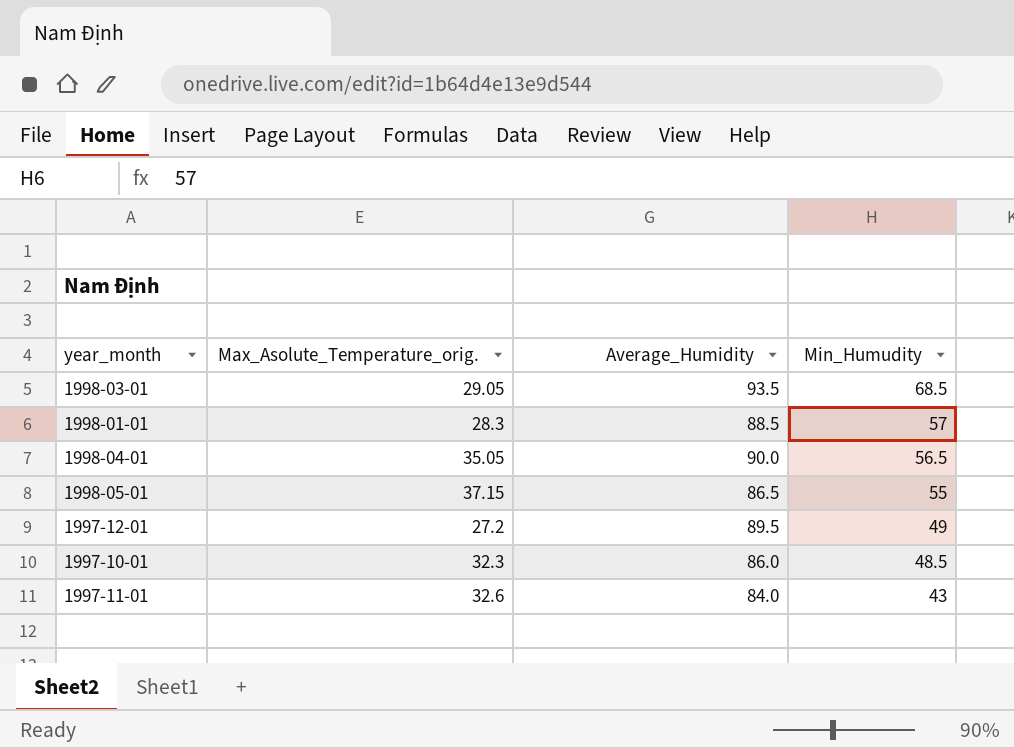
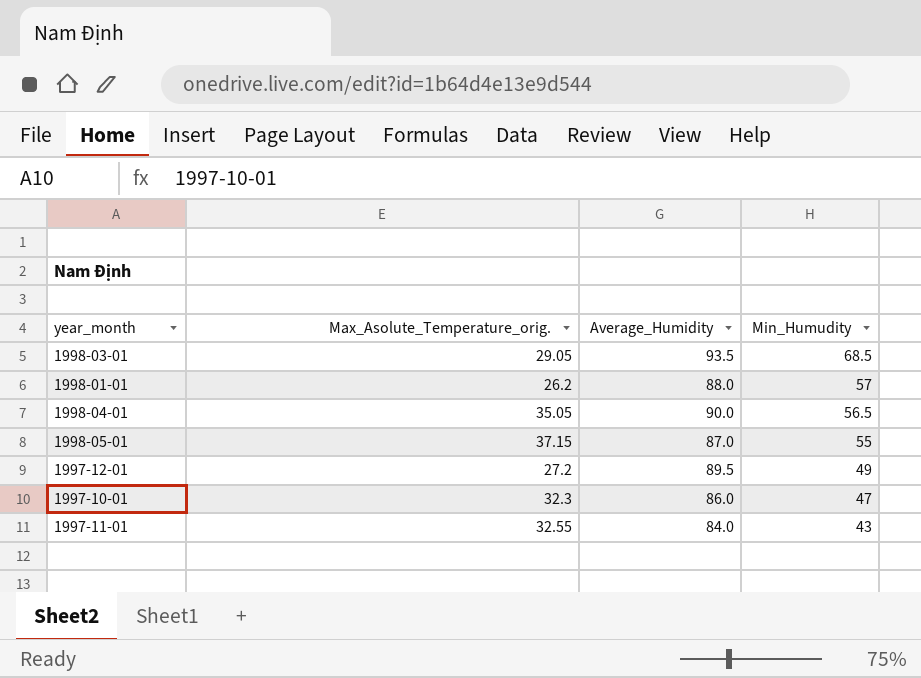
1998-01-01 | Max_Asolute_Temperature_orig.: 28.3 -> 26.2
1998-01-01 | Average_Humidity: 88.5 -> 88.0
1998-05-01 | Average_Humidity: 86.5 -> 87.0
1997-10-01 | Min_Humudity: 48.5 -> 47
1997-11-01 | Max_Asolute_Temperature_orig.: 32.6 -> 32.55

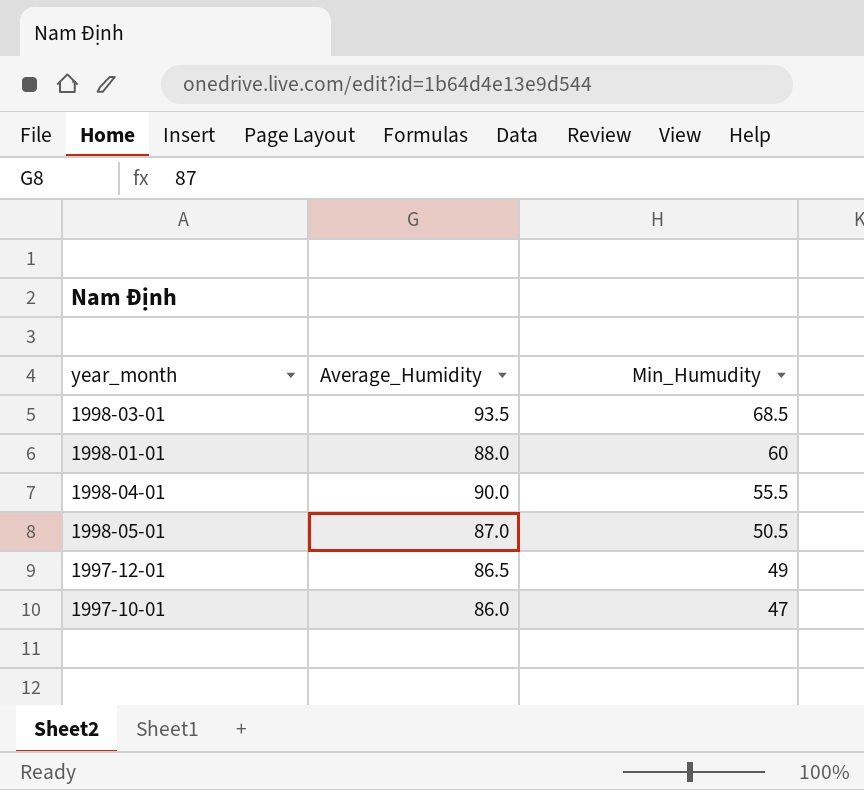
column Max_Asolute_Temperature_orig. | position: 2 -> none
row 1997-11-01: 32.55 | 84.0 | 43 -> none
1998-01-01 | Min_Humudity: 57 -> 60
1998-04-01 | Min_Humudity: 56.5 -> 55.5
1998-05-01 | Min_Humudity: 55 -> 50.5
1997-12-01 | Average_Humidity: 89.5 -> 86.5

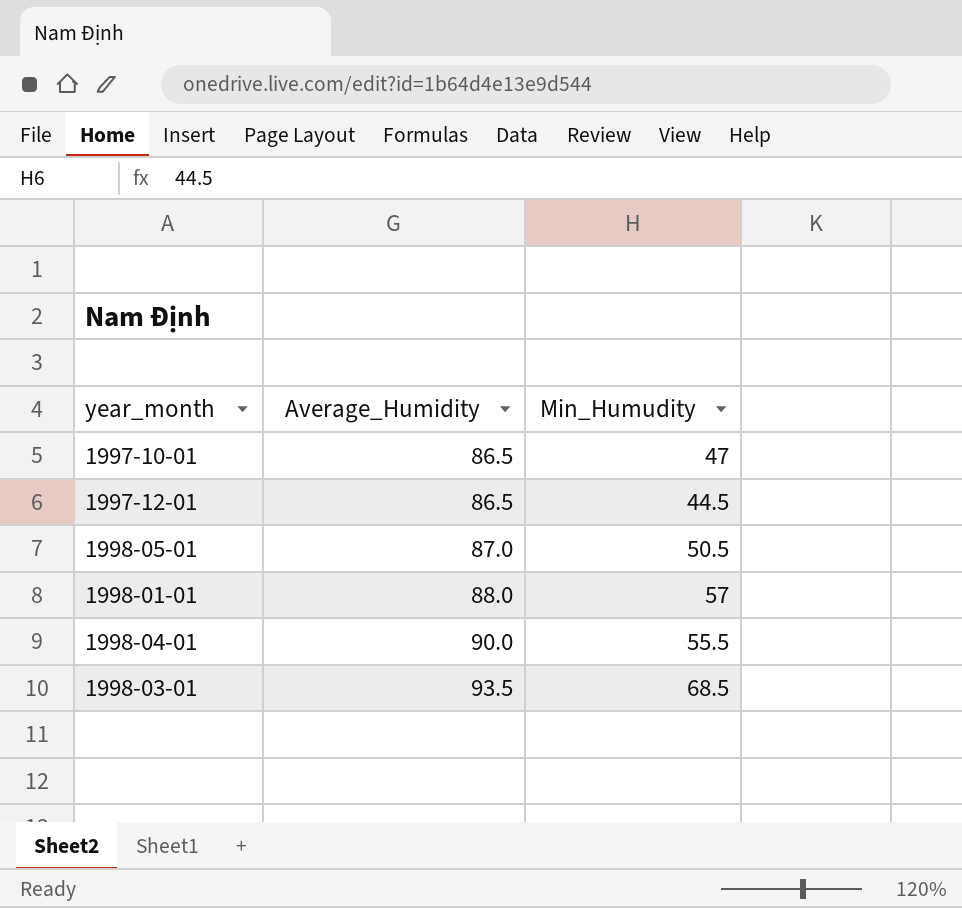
row order: Min_Humudity descending -> Average_Humidity ascending
1997-10-01 | Average_Humidity: 86.0 -> 86.5
1997-12-01 | Min_Humudity: 49 -> 44.5
1998-01-01 | Min_Humudity: 60 -> 57

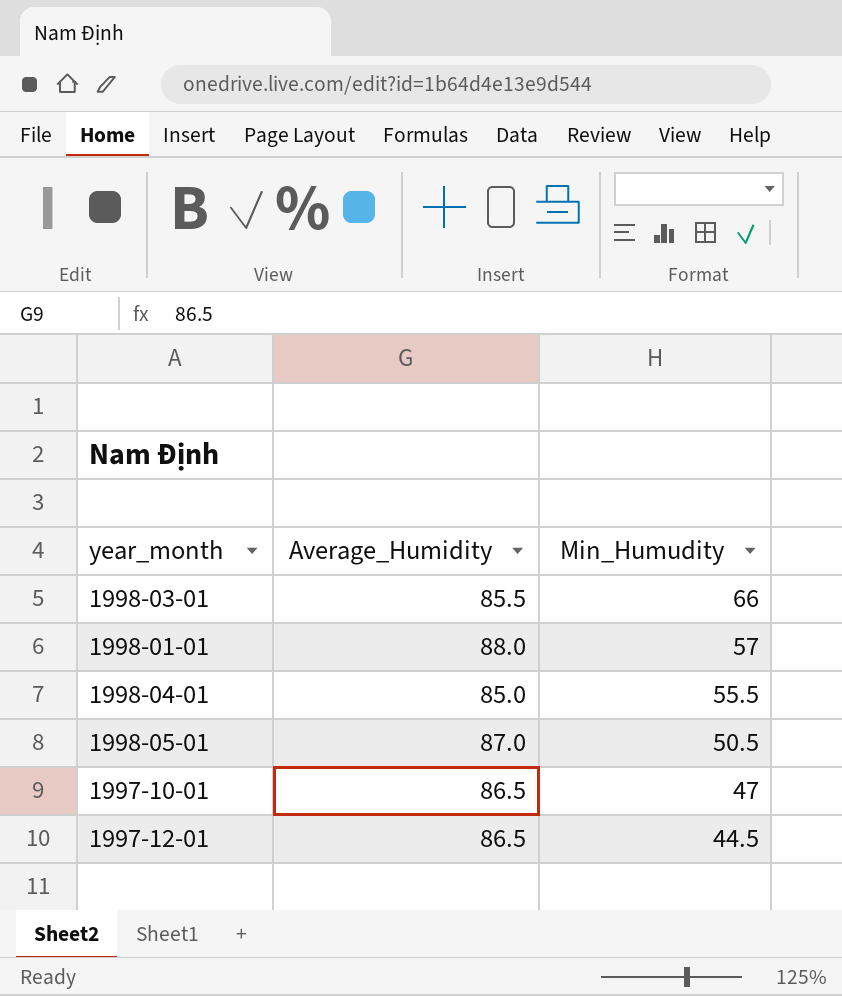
row order: Average_Humidity ascending -> Min_Humudity descending
1998-03-01 | Average_Humidity: 93.5 -> 85.5
1998-03-01 | Min_Humudity: 68.5 -> 66
1998-04-01 | Average_Humidity: 90.0 -> 85.0

